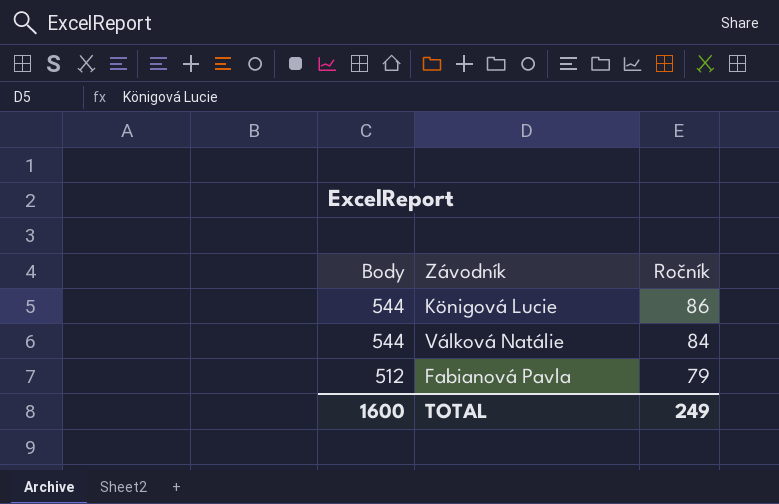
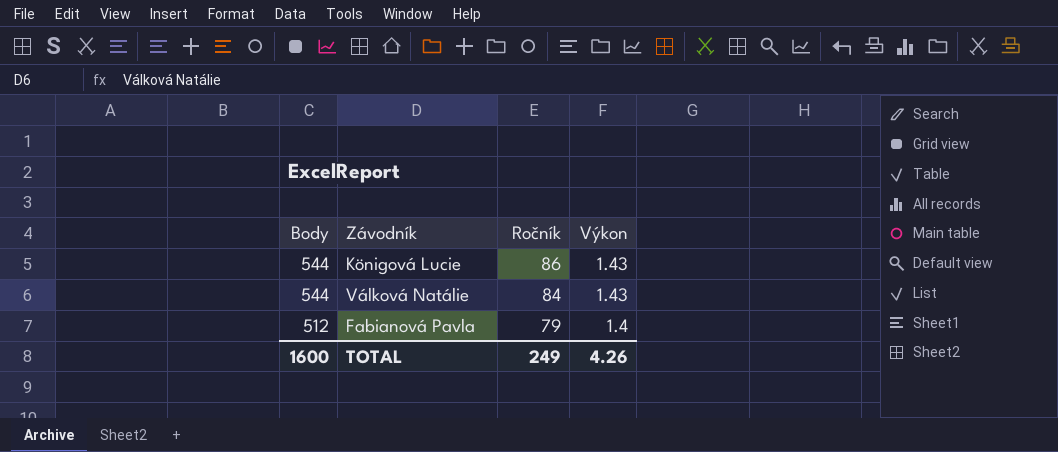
column Výkon | position: none -> 4

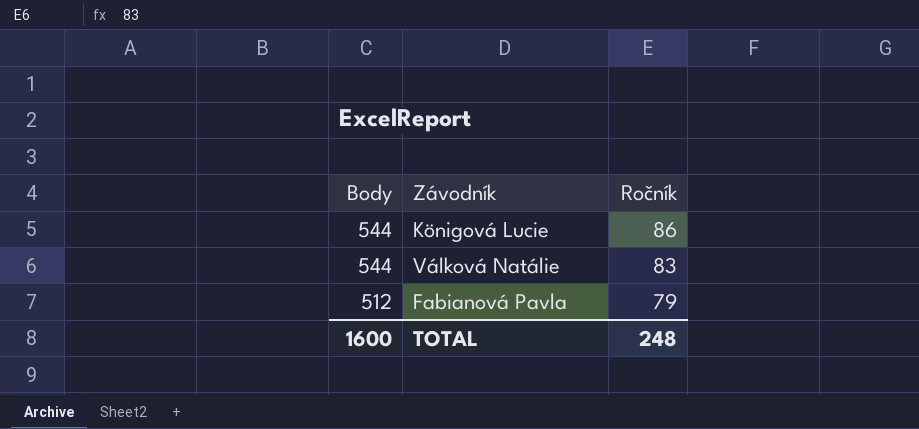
column Výkon | position: 4 -> none
Válková Natálie | Ročník: 84 -> 83
TOTAL | Ročník: 249 -> 248

